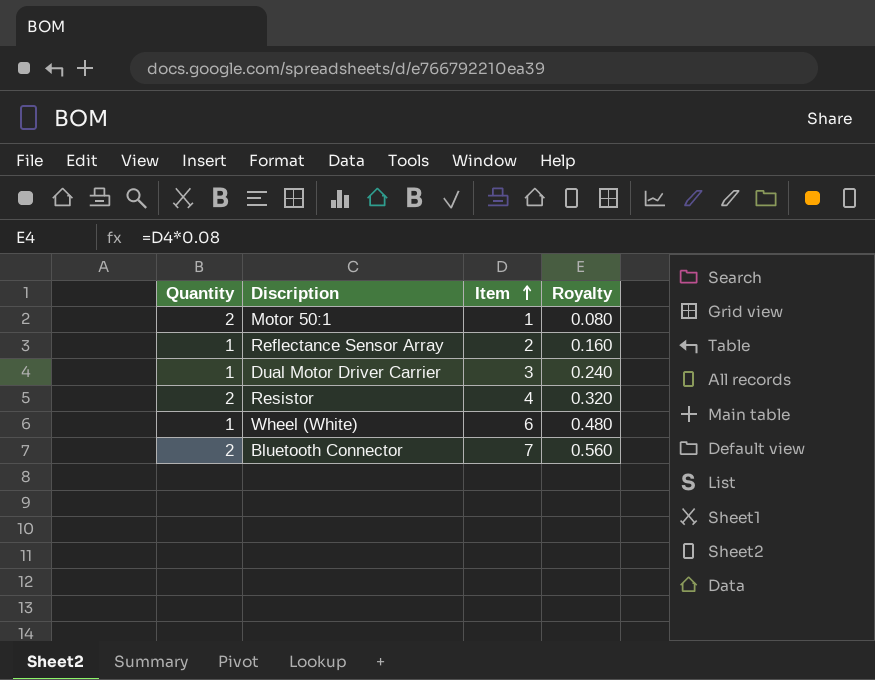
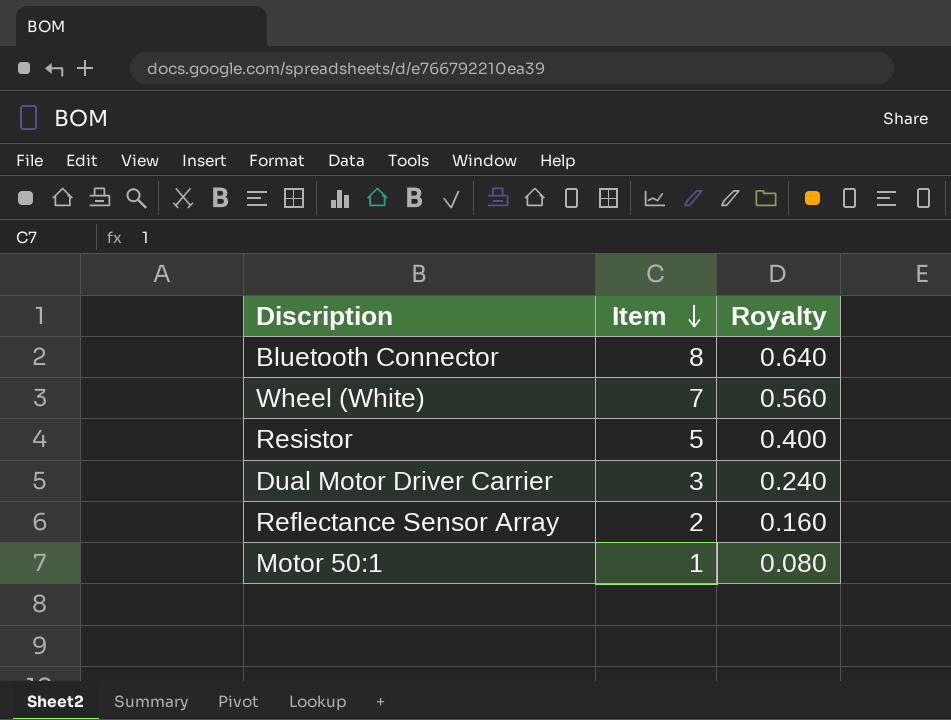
row order: Item ascending -> Item descending
column Quantity | position: 1 -> none
Bluetooth Connector | Item: 7 -> 8
Bluetooth Connector | Royalty: 0.560 -> 0.640
Wheel (White) | Item: 6 -> 7
Wheel (White) | Royalty: 0.480 -> 0.560
Resistor | Item: 4 -> 5
Resistor | Royalty: 0.320 -> 0.400

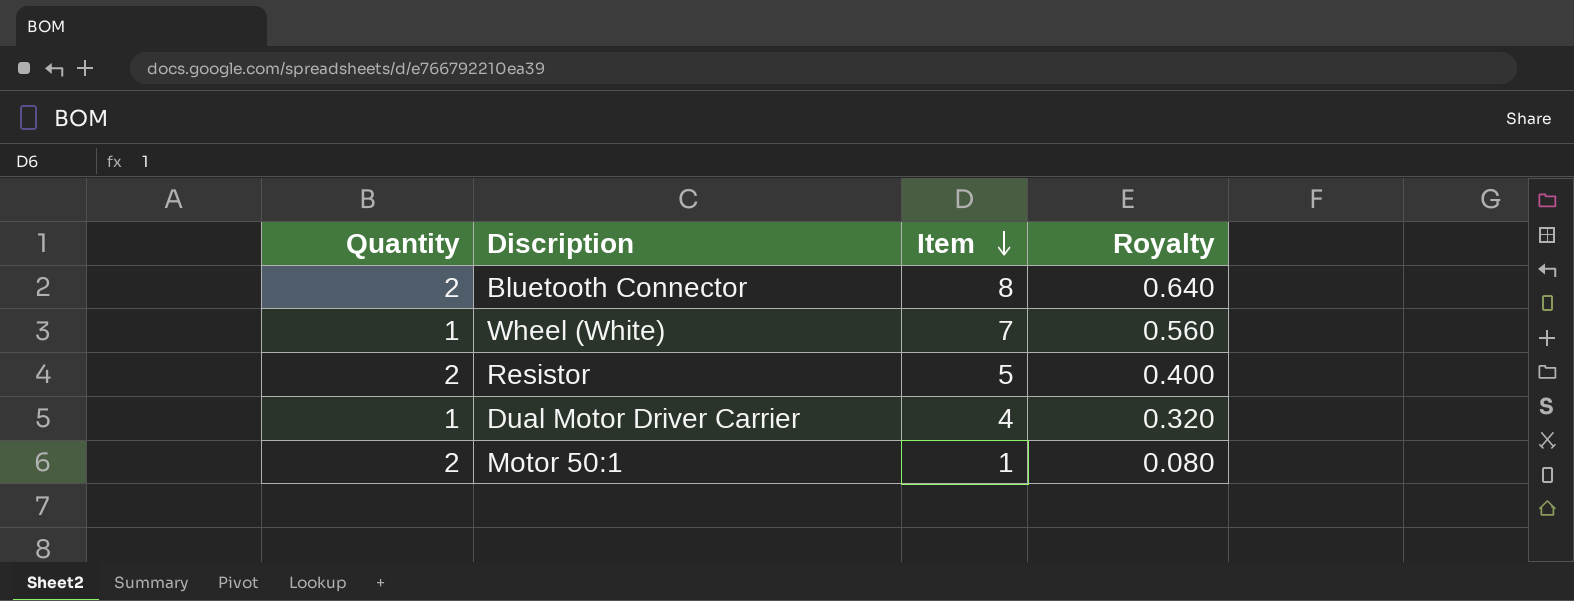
column Quantity | position: none -> 1
row Reflectance Sensor Array: 2 | 0.160 -> none
Dual Motor Driver Carrier | Item: 3 -> 4
Dual Motor Driver Carrier | Royalty: 0.240 -> 0.320

